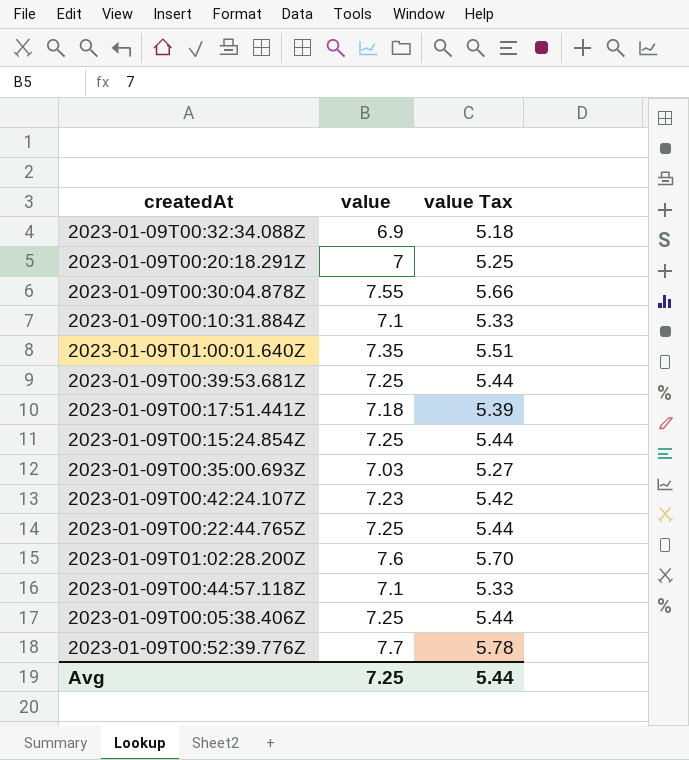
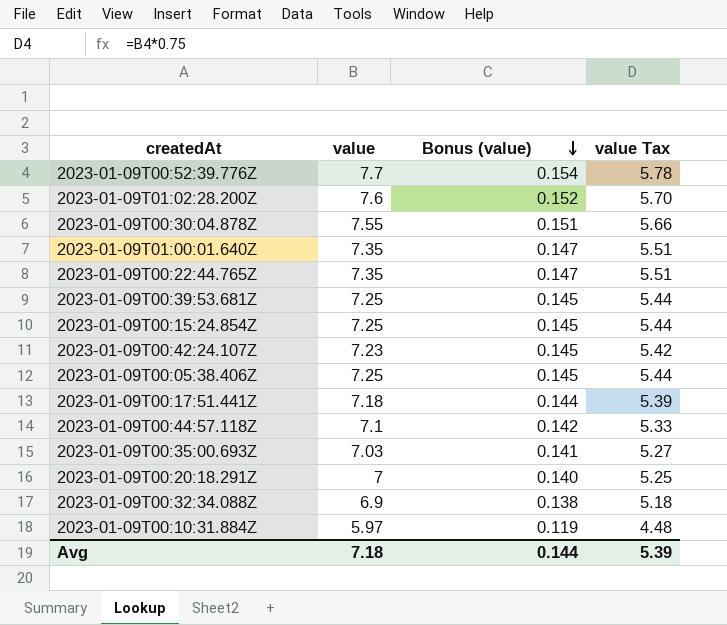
row order: none -> Bonus (value) descending
column Bonus (value) | formula: none -> [value] * 0.02
2023-01-09T00:22:44.765Z | value: 7.25 -> 7.35
2023-01-09T00:22:44.765Z | value Tax: 5.44 -> 5.51
2023-01-09T00:10:31.884Z | value: 7.1 -> 5.97
2023-01-09T00:10:31.884Z | value Tax: 5.33 -> 4.48
Avg | value: 7.25 -> 7.18
Avg | value Tax: 5.44 -> 5.39

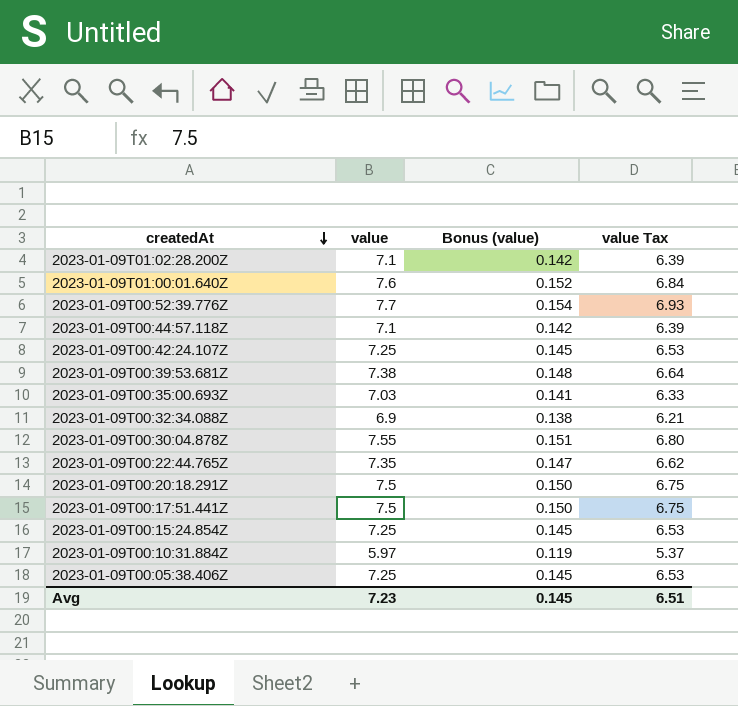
row order: Bonus (value) descending -> createdAt descending
column value Tax | formula: [value] * 0.75 -> [value] * 0.9
2023-01-09T01:02:28.200Z | value: 7.6 -> 7.1
2023-01-09T01:02:28.200Z | Bonus (value): 0.152 -> 0.142
2023-01-09T01:00:01.640Z | value: 7.35 -> 7.6
2023-01-09T01:00:01.640Z | Bonus (value): 0.147 -> 0.152
2023-01-09T00:42:24.107Z | value: 7.23 -> 7.25
2023-01-09T00:39:53.681Z | value: 7.25 -> 7.38
2023-01-09T00:39:53.681Z | Bonus (value): 0.145 -> 0.148
2023-01-09T00:20:18.291Z | value: 7 -> 7.5
2023-01-09T00:20:18.291Z | Bonus (value): 0.140 -> 0.150
2023-01-09T00:17:51.441Z | value: 7.18 -> 7.5
2023-01-09T00:17:51.441Z | Bonus (value): 0.144 -> 0.150
Avg | value: 7.18 -> 7.23
Avg | Bonus (value): 0.144 -> 0.145
Avg | value Tax: 5.39 -> 6.51

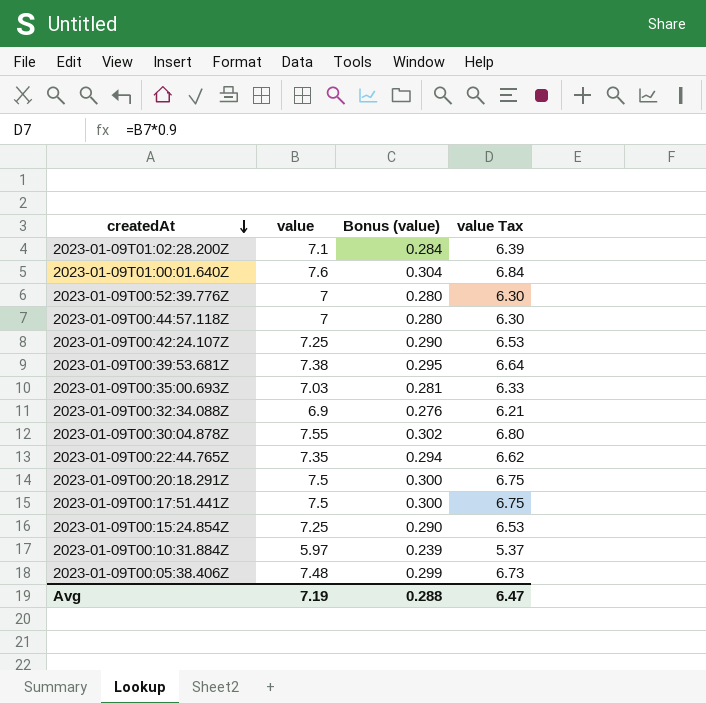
column Bonus (value) | formula: [value] * 0.02 -> [value] * 0.04
2023-01-09T00:52:39.776Z | value: 7.7 -> 7
2023-01-09T00:52:39.776Z | value Tax: 6.93 -> 6.30
2023-01-09T00:44:57.118Z | value: 7.1 -> 7
2023-01-09T00:44:57.118Z | value Tax: 6.39 -> 6.30
2023-01-09T00:05:38.406Z | value: 7.25 -> 7.48
2023-01-09T00:05:38.406Z | value Tax: 6.53 -> 6.73
Avg | value: 7.23 -> 7.19
Avg | Bonus (value): 0.145 -> 0.288
Avg | value Tax: 6.51 -> 6.47

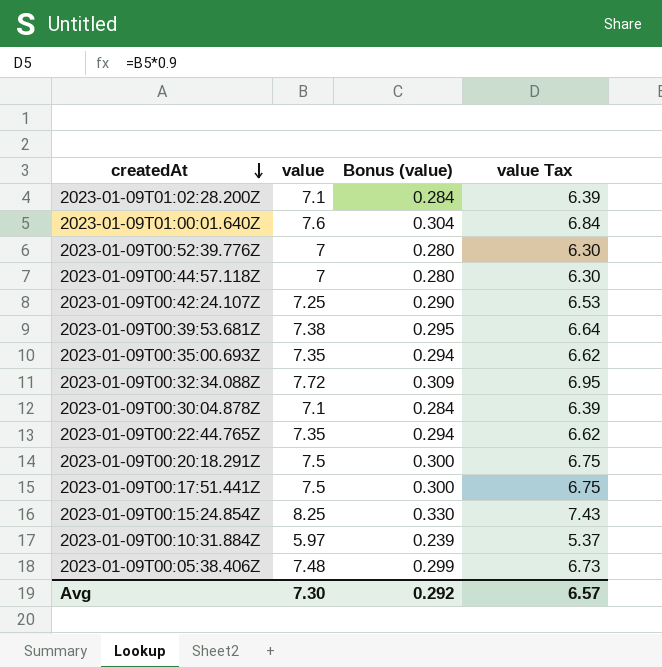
2023-01-09T00:35:00.693Z | value: 7.03 -> 7.35
2023-01-09T00:35:00.693Z | Bonus (value): 0.281 -> 0.294
2023-01-09T00:35:00.693Z | value Tax: 6.33 -> 6.62
2023-01-09T00:32:34.088Z | value: 6.9 -> 7.72
2023-01-09T00:32:34.088Z | Bonus (value): 0.276 -> 0.309
2023-01-09T00:32:34.088Z | value Tax: 6.21 -> 6.95
2023-01-09T00:30:04.878Z | value: 7.55 -> 7.1
2023-01-09T00:30:04.878Z | Bonus (value): 0.302 -> 0.284
2023-01-09T00:30:04.878Z | value Tax: 6.80 -> 6.39
2023-01-09T00:15:24.854Z | value: 7.25 -> 8.25
2023-01-09T00:15:24.854Z | Bonus (value): 0.290 -> 0.330
2023-01-09T00:15:24.854Z | value Tax: 6.53 -> 7.43
Avg | value: 7.19 -> 7.30
Avg | Bonus (value): 0.288 -> 0.292
Avg | value Tax: 6.47 -> 6.57

